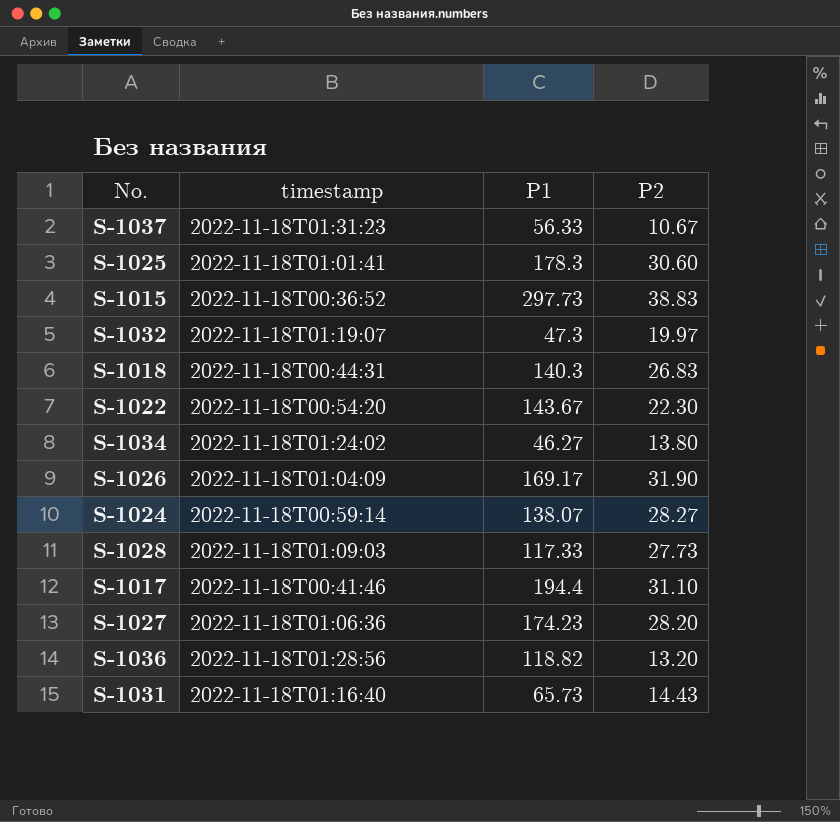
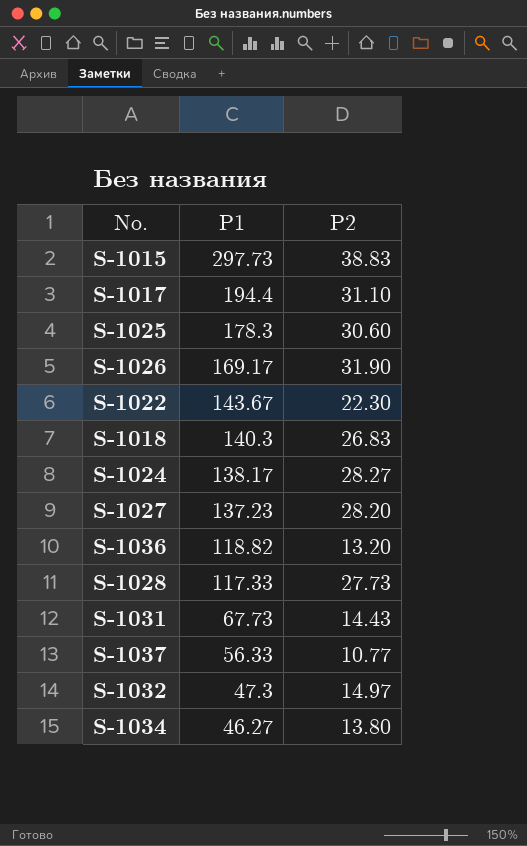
row order: none -> P1 descending
column timestamp | position: 2 -> none
S-1024 | P1: 138.07 -> 138.17
S-1027 | P1: 174.23 -> 137.23
S-1031 | P1: 65.73 -> 67.73
S-1037 | P2: 10.67 -> 10.77
S-1032 | P2: 19.97 -> 14.97

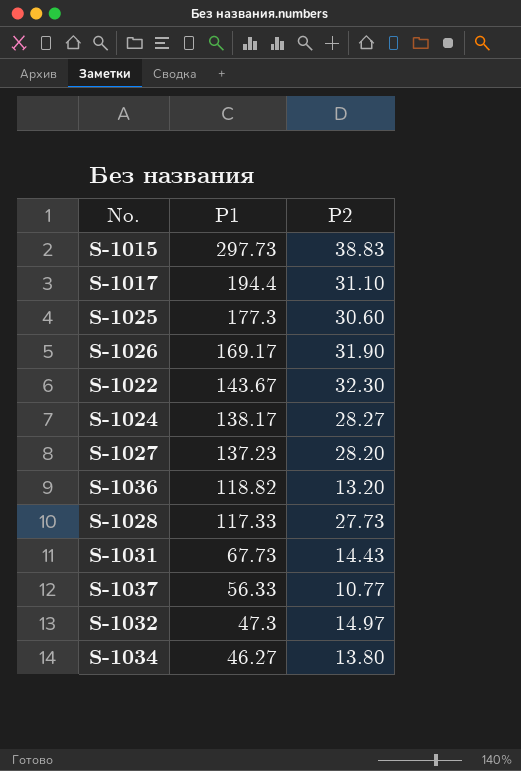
row S-1018: 140.3 | 26.83 -> none
S-1025 | P1: 178.3 -> 177.3
S-1022 | P2: 22.30 -> 32.30

